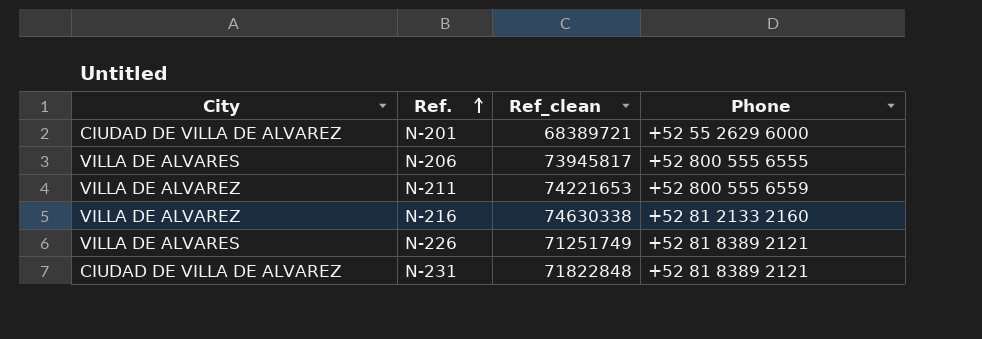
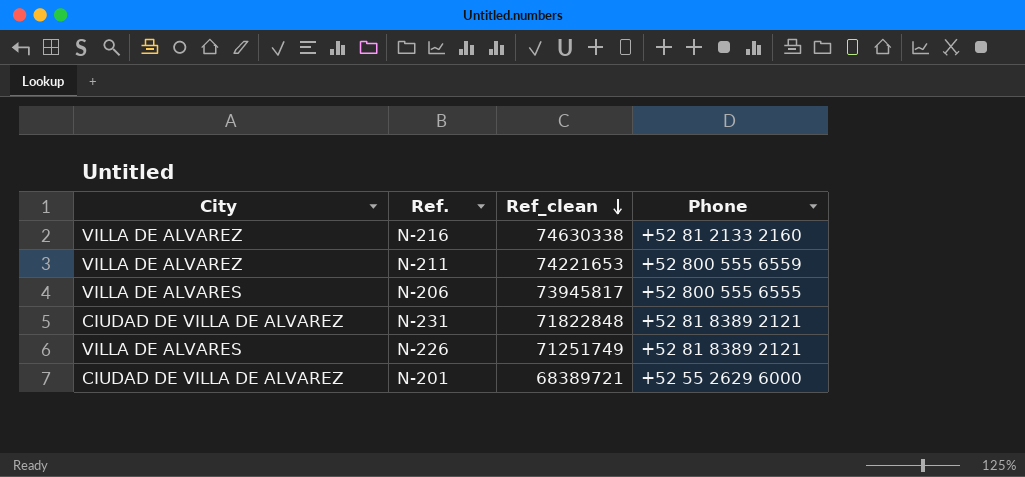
row order: Ref. ascending -> Ref_clean descending

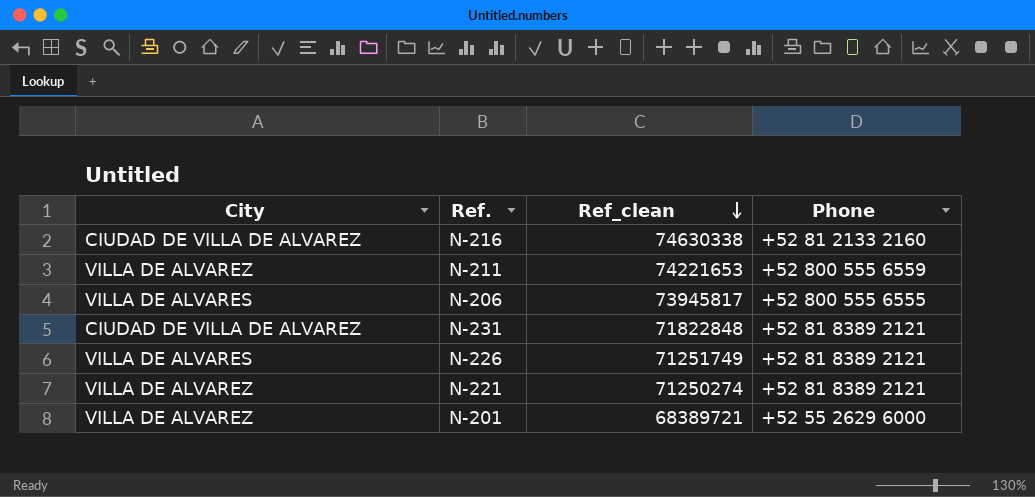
N-216 | City: VILLA DE ALVAREZ -> CIUDAD DE VILLA DE ALVAREZ
row N-221: none -> VILLA DE ALVAREZ | 71250274 | +52 81 8389 2121
N-201 | City: CIUDAD DE VILLA DE ALVAREZ -> VILLA DE ALVAREZ

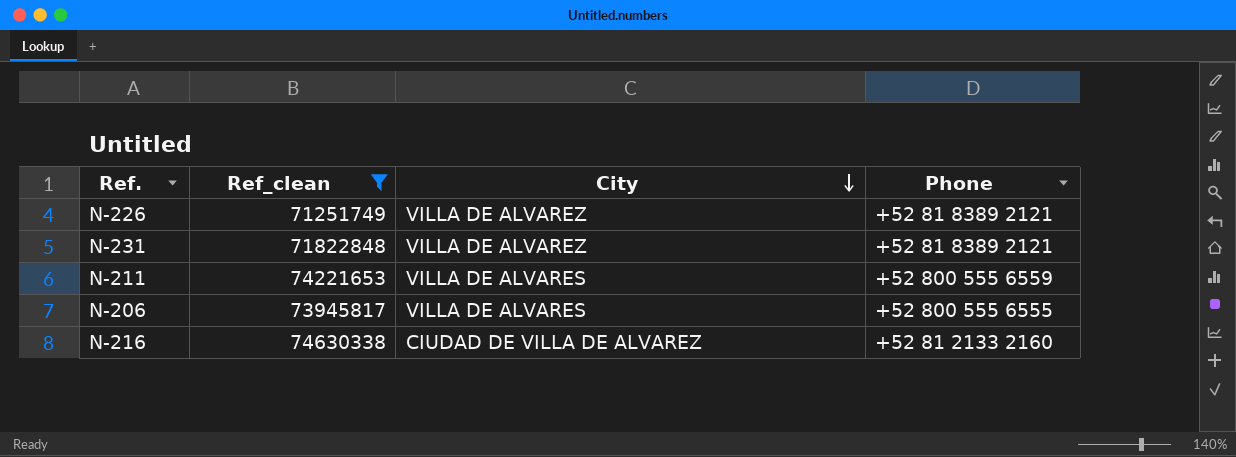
filter: none -> Ref_clean >= 71251749
row order: Ref_clean descending -> City descending
column City | position: 1 -> 3
N-226 | City: VILLA DE ALVARES -> VILLA DE ALVAREZ
N-231 | City: CIUDAD DE VILLA DE ALVAREZ -> VILLA DE ALVAREZ
N-211 | City: VILLA DE ALVAREZ -> VILLA DE ALVARES

